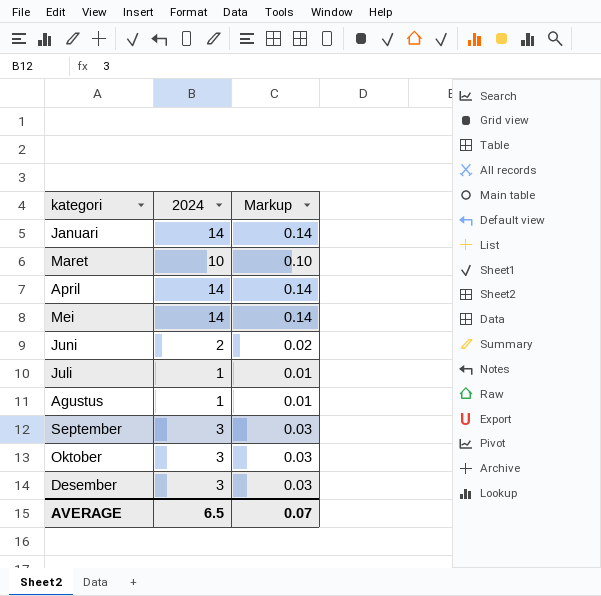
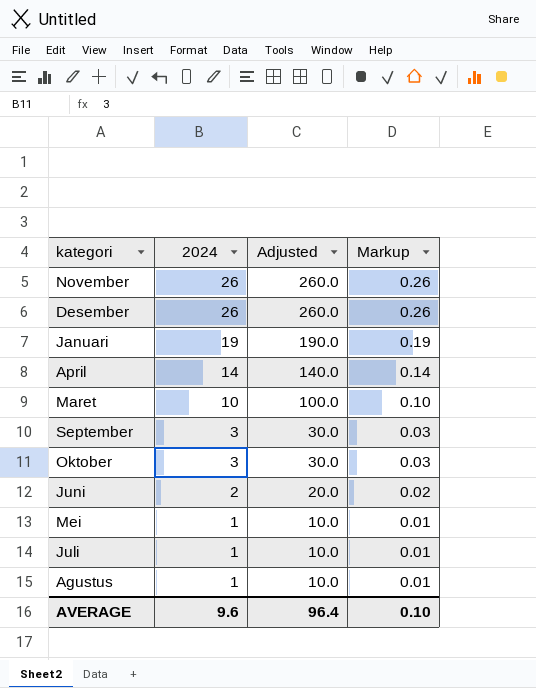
row order: none -> 2024 descending
column Adjusted | formula: none -> [2024] * 10
row November: none -> 26 | 260.0 | 0.26
Desember | 2024: 3 -> 26
Desember | Markup: 0.03 -> 0.26
Januari | 2024: 14 -> 19
Januari | Markup: 0.14 -> 0.19
Mei | 2024: 14 -> 1
Mei | Markup: 0.14 -> 0.01
AVERAGE | 2024: 6.5 -> 9.6
AVERAGE | Markup: 0.07 -> 0.10

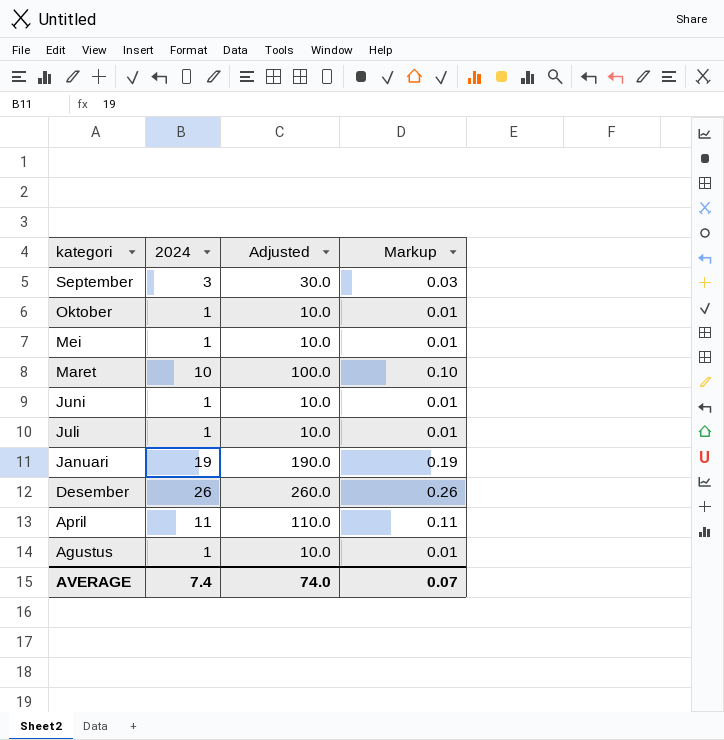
row order: 2024 descending -> kategori descending
row November: 26 | 260.0 | 0.26 -> none
Oktober | 2024: 3 -> 1
Oktober | Adjusted: 30.0 -> 10.0
Oktober | Markup: 0.03 -> 0.01
Juni | 2024: 2 -> 1
Juni | Adjusted: 20.0 -> 10.0
Juni | Markup: 0.02 -> 0.01
April | 2024: 14 -> 11
April | Adjusted: 140.0 -> 110.0
April | Markup: 0.14 -> 0.11
AVERAGE | 2024: 9.6 -> 7.4
AVERAGE | Adjusted: 96.4 -> 74.0
AVERAGE | Markup: 0.10 -> 0.07

